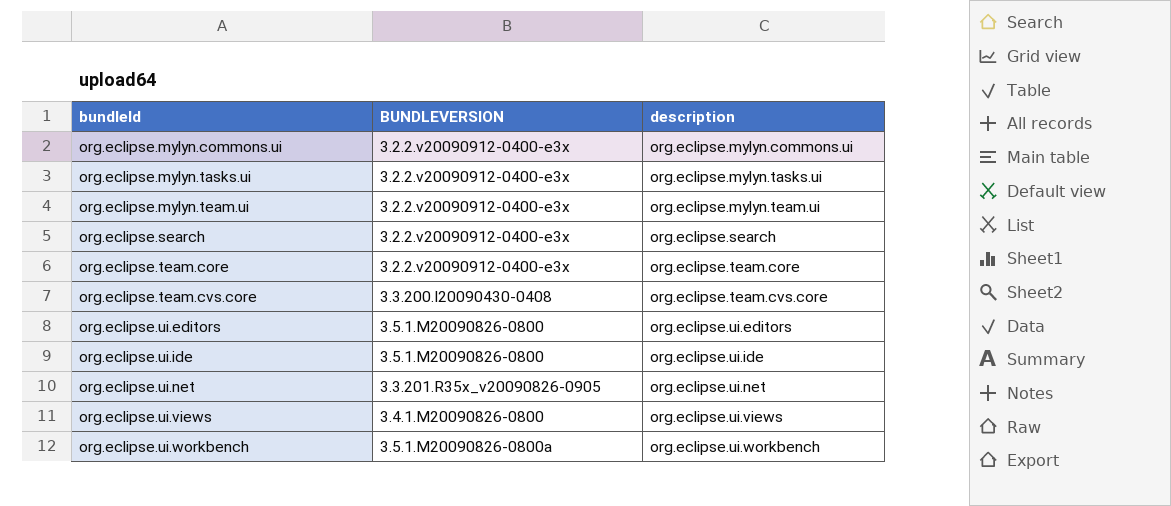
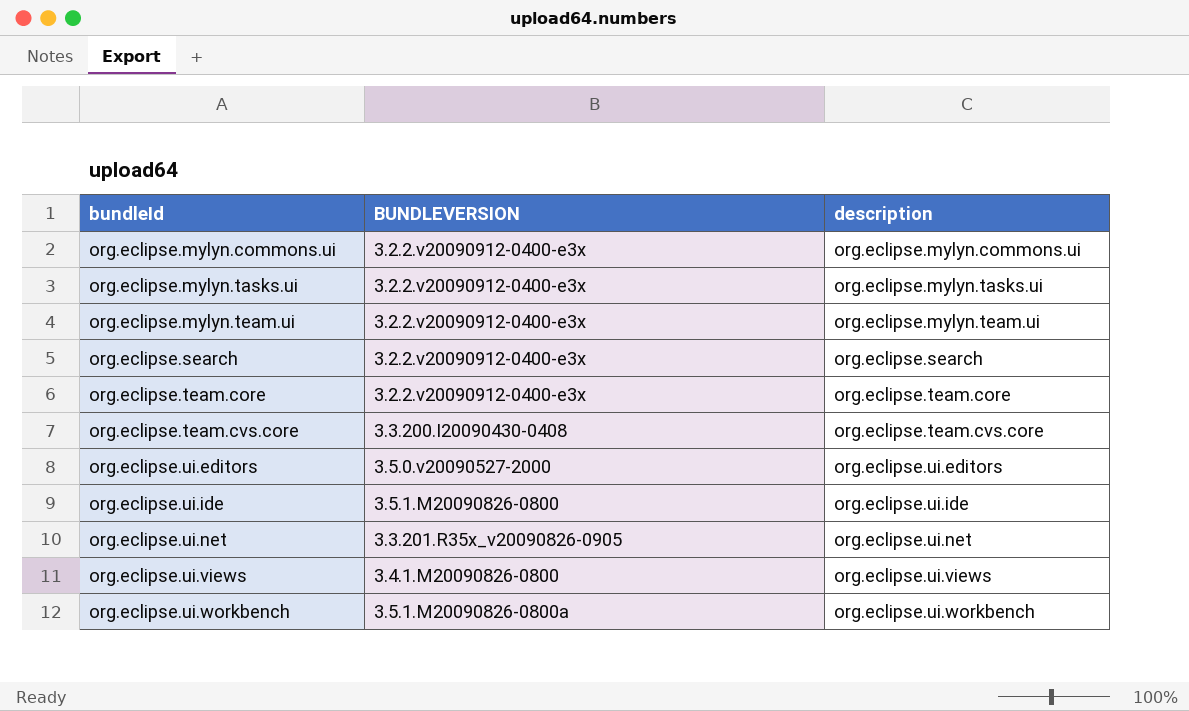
org.eclipse.ui.editors | BUNDLEVERSION: 3.5.1.M20090826-0800 -> 3.5.0.v20090527-2000

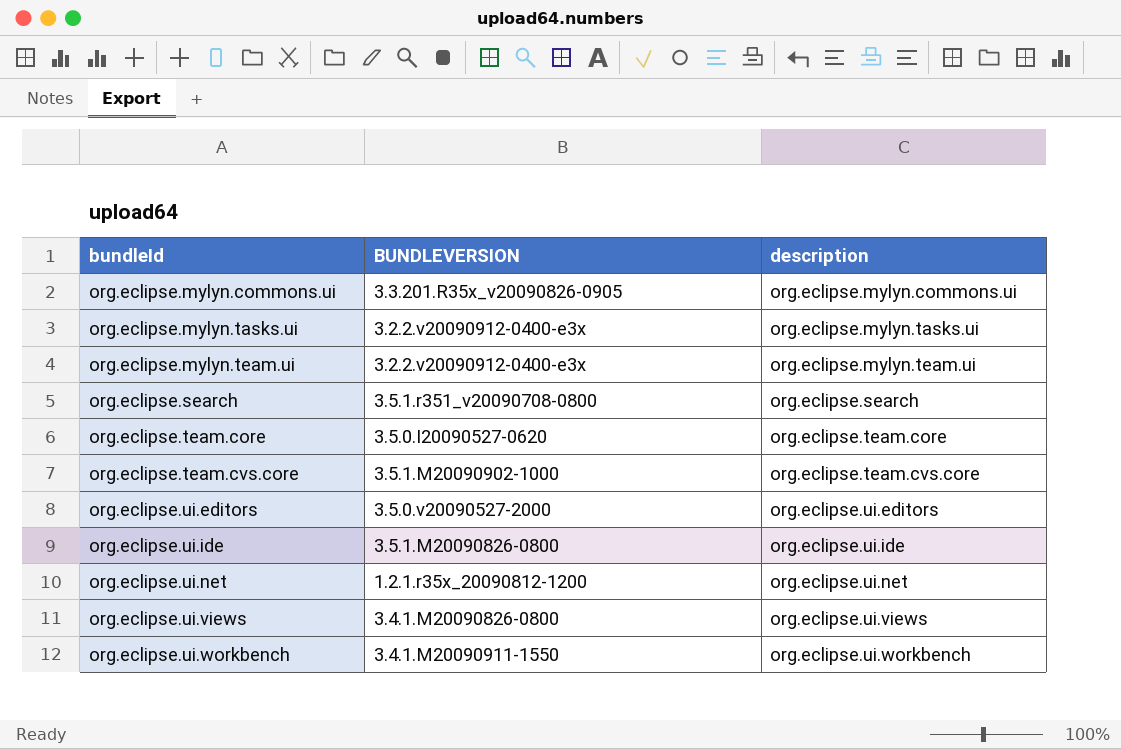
org.eclipse.mylyn.commons.ui | BUNDLEVERSION: 3.2.2.v20090912-0400-e3x -> 3.3.201.R35x_v20090826-0905
org.eclipse.search | BUNDLEVERSION: 3.2.2.v20090912-0400-e3x -> 3.5.1.r351_v20090708-0800
org.eclipse.team.core | BUNDLEVERSION: 3.2.2.v20090912-0400-e3x -> 3.5.0.I20090527-0620
org.eclipse.team.cvs.core | BUNDLEVERSION: 3.3.200.I20090430-0408 -> 3.5.1.M20090902-1000
org.eclipse.ui.net | BUNDLEVERSION: 3.3.201.R35x_v20090826-0905 -> 1.2.1.r35x_20090812-1200
org.eclipse.ui.workbench | BUNDLEVERSION: 3.5.1.M20090826-0800a -> 3.4.1.M20090911-1550

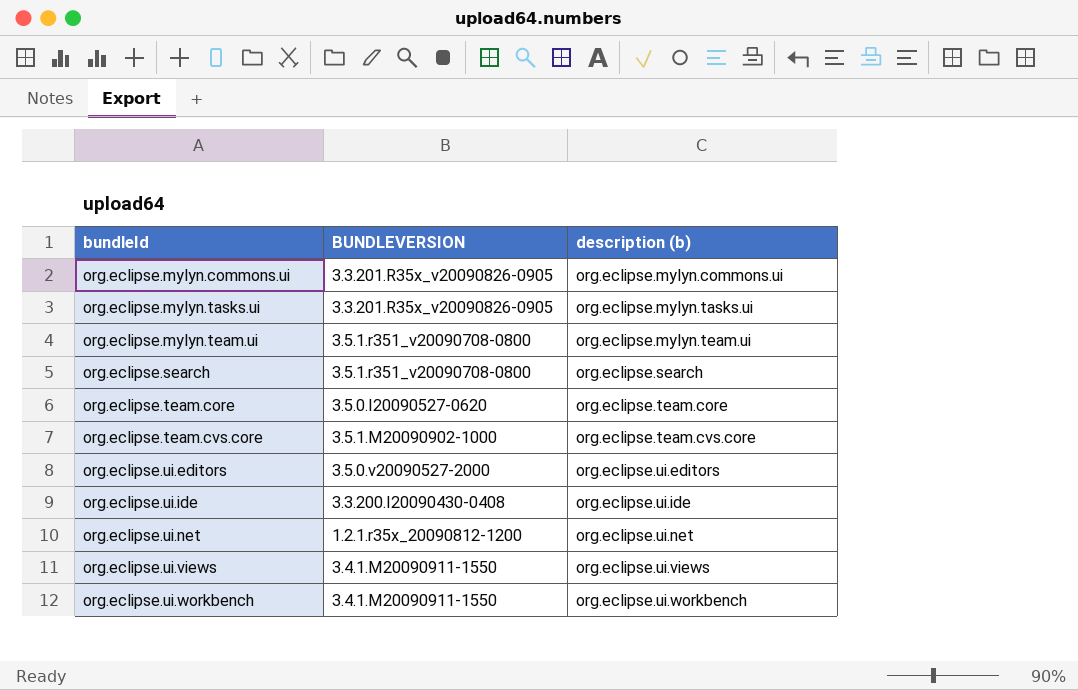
column name: description -> description (b)
org.eclipse.mylyn.tasks.ui | BUNDLEVERSION: 3.2.2.v20090912-0400-e3x -> 3.3.201.R35x_v20090826-0905
org.eclipse.mylyn.team.ui | BUNDLEVERSION: 3.2.2.v20090912-0400-e3x -> 3.5.1.r351_v20090708-0800
org.eclipse.ui.ide | BUNDLEVERSION: 3.5.1.M20090826-0800 -> 3.3.200.I20090430-0408
org.eclipse.ui.views | BUNDLEVERSION: 3.4.1.M20090826-0800 -> 3.4.1.M20090911-1550

